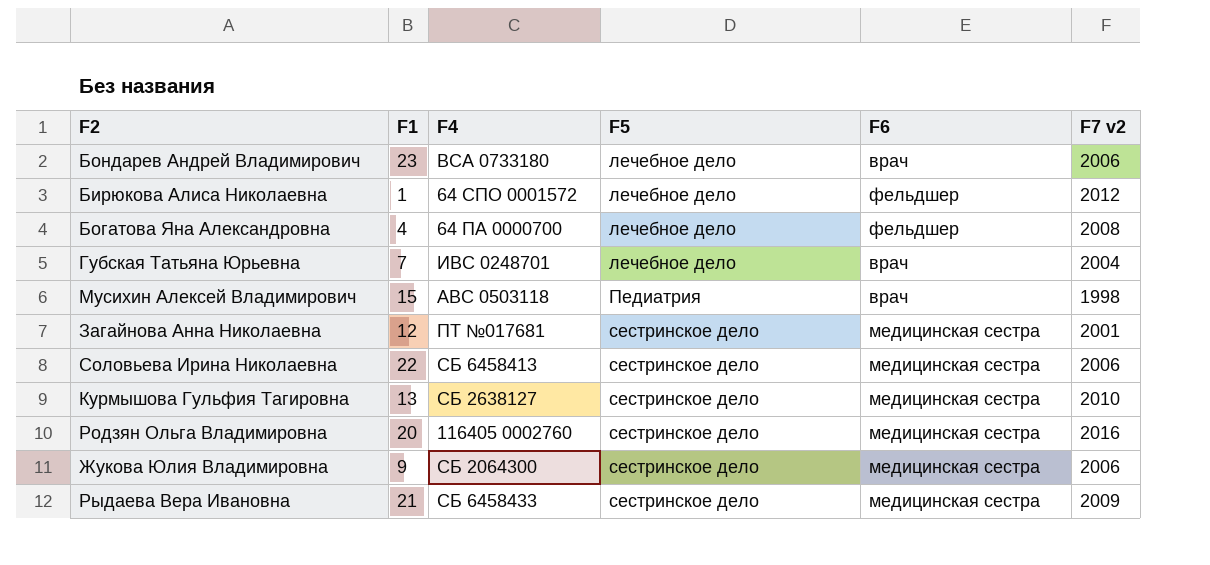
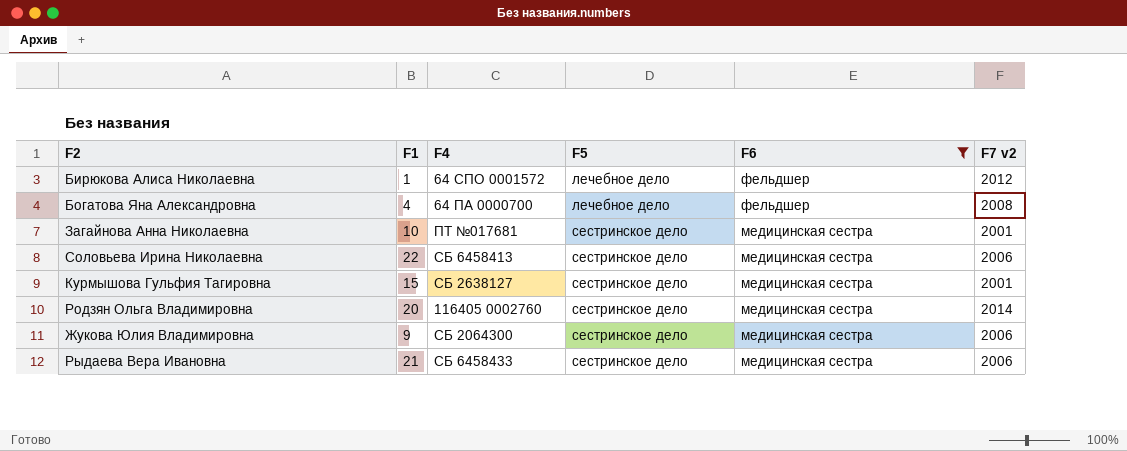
filter: none -> F6 != врач
Загайнова Анна Николаевна | F1: 12 -> 10
Курмышова Гульфия Тагировна | F1: 13 -> 15
Курмышова Гульфия Тагировна | F7 v2: 2010 -> 2001
Родзян Ольга Владимировна | F7 v2: 2016 -> 2014
Рыдаева Вера Ивановна | F7 v2: 2009 -> 2006

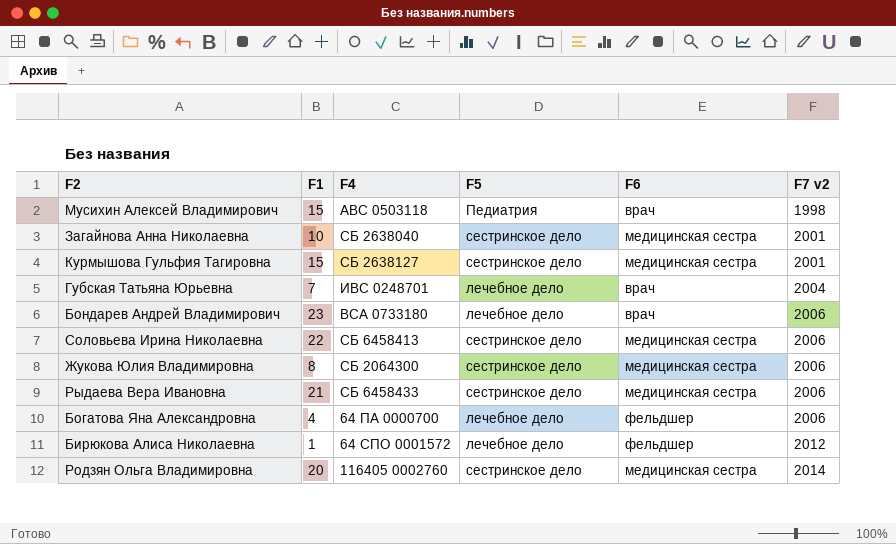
filter: F6 != врач -> none
row order: F5 ascending -> F7 v2 ascending
Загайнова Анна Николаевна | F4: ПТ №017681 -> СБ 2638040
Жукова Юлия Владимировна | F1: 9 -> 8
Богатова Яна Александровна | F7 v2: 2008 -> 2006

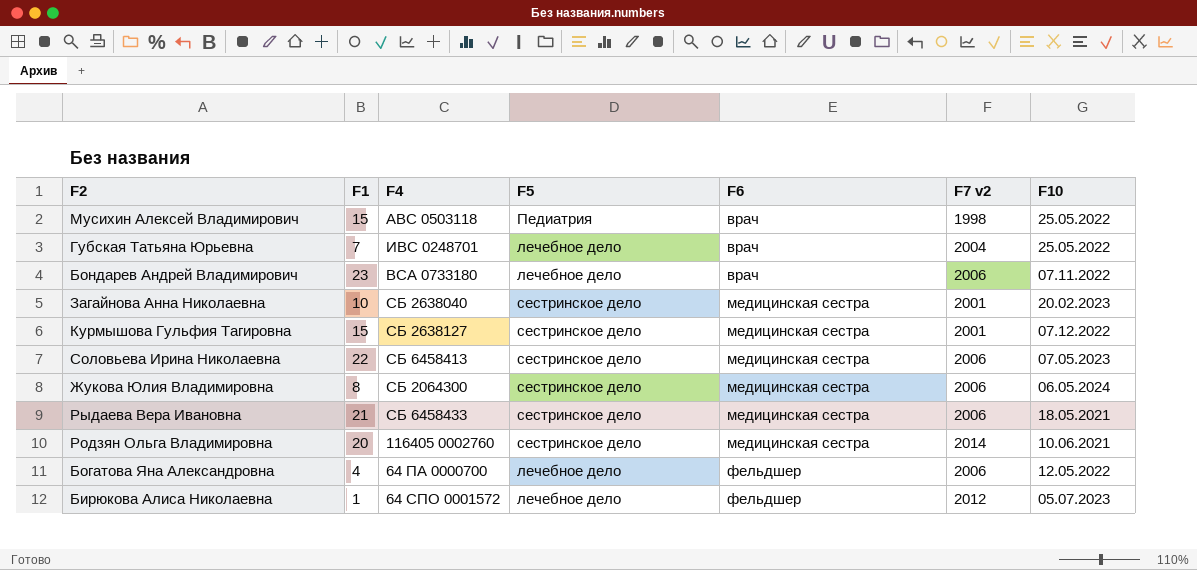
row order: F7 v2 ascending -> F6 ascending
column F10 | position: none -> 7

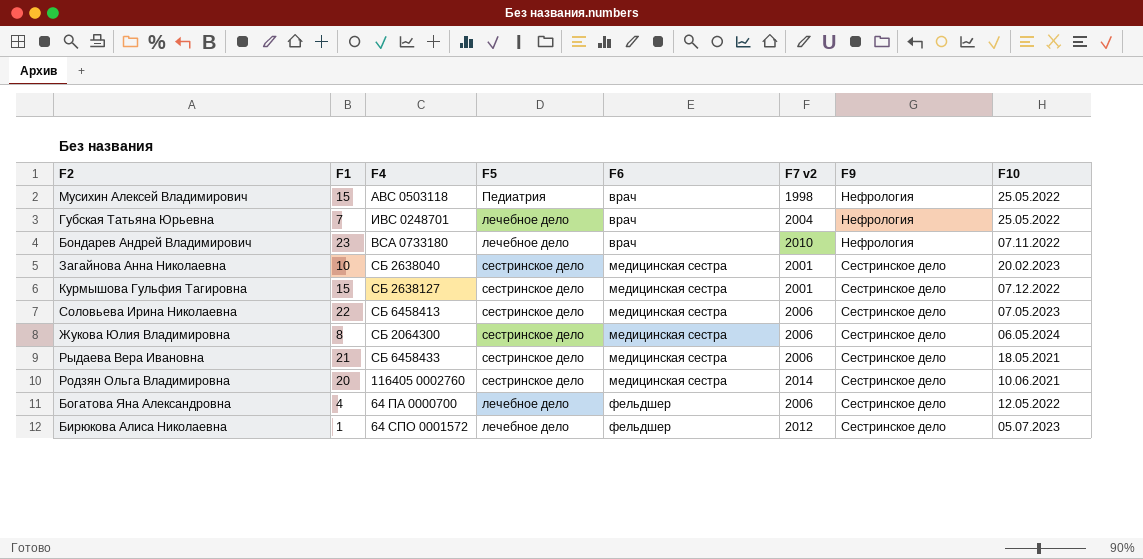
column F9 | position: none -> 7
Бондарев Андрей Владимирович | F7 v2: 2006 -> 2010

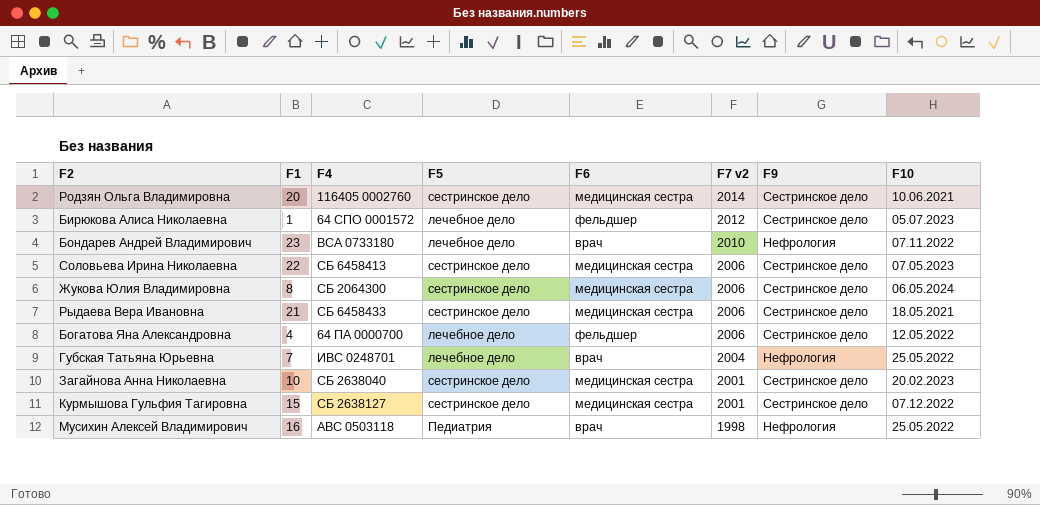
row order: F6 ascending -> F7 v2 descending
Мусихин Алексей Владимирович | F1: 15 -> 16

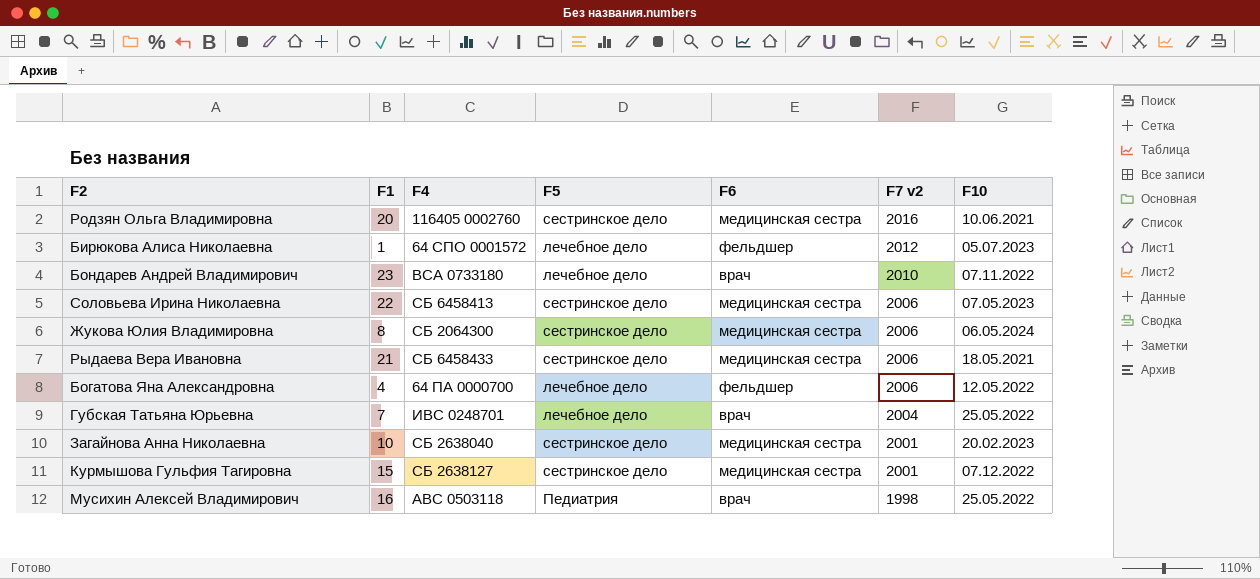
column F9 | position: 7 -> none
Родзян Ольга Владимировна | F7 v2: 2014 -> 2016

